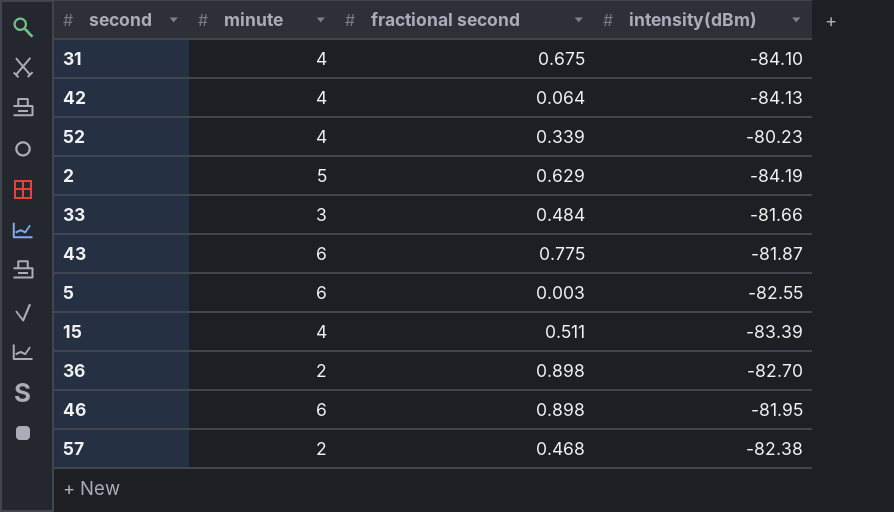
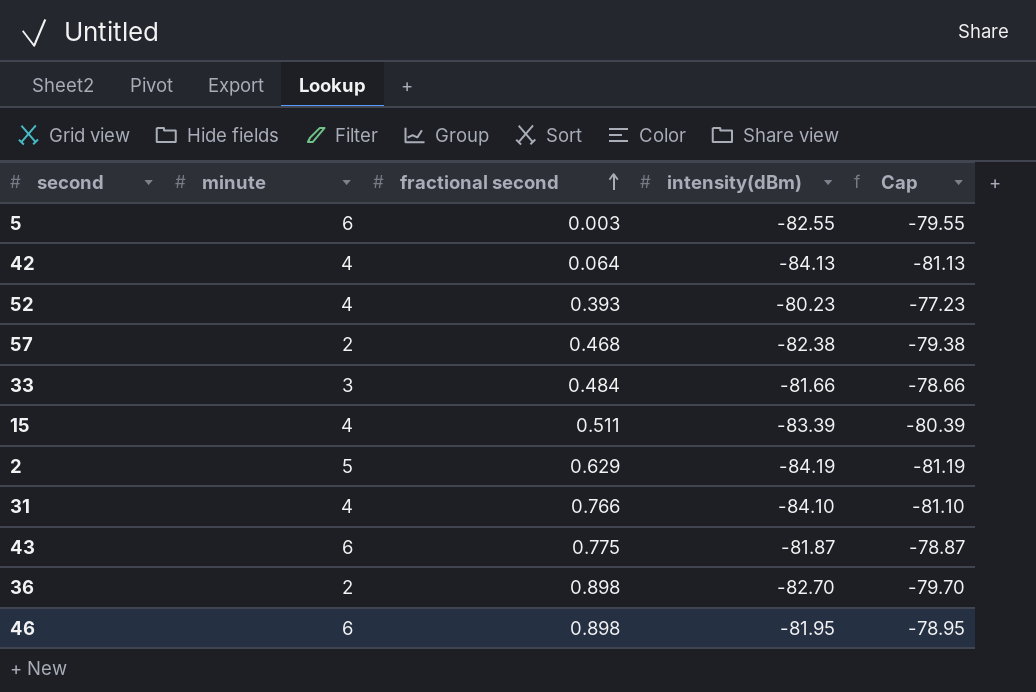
row order: none -> fractional second ascending
column Cap | formula: none -> [intensity(dBm)] + 3
52 | fractional second: 0.339 -> 0.393
31 | fractional second: 0.675 -> 0.766

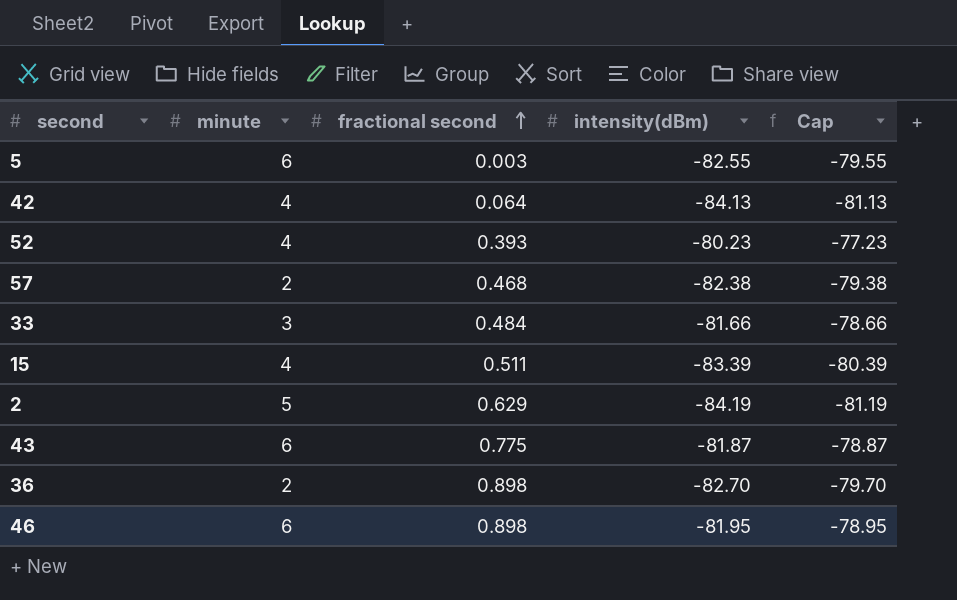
row 31: 4 | 0.766 | -84.10 | -81.10 -> none

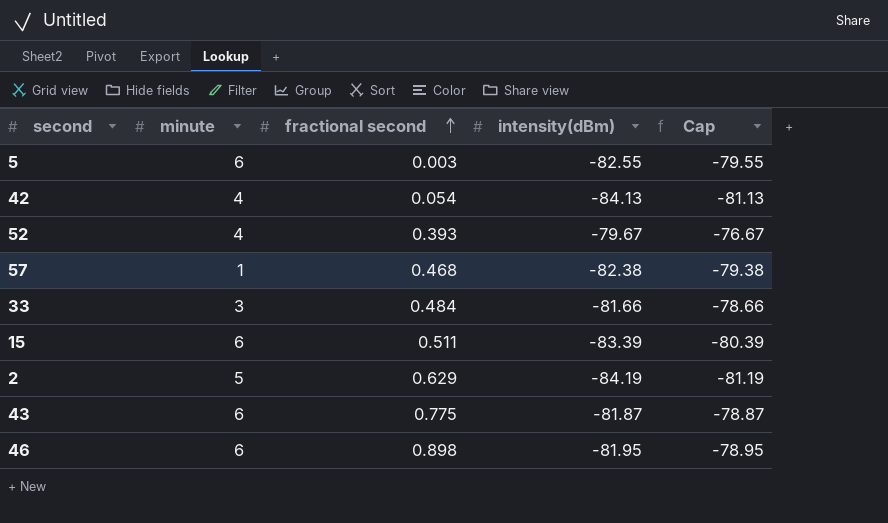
row 36: 2 | 0.898 | -82.70 | -79.70 -> none
42 | fractional second: 0.064 -> 0.054
52 | intensity(dBm): -80.23 -> -79.67
52 | Cap: -77.23 -> -76.67
57 | minute: 2 -> 1
15 | minute: 4 -> 6

